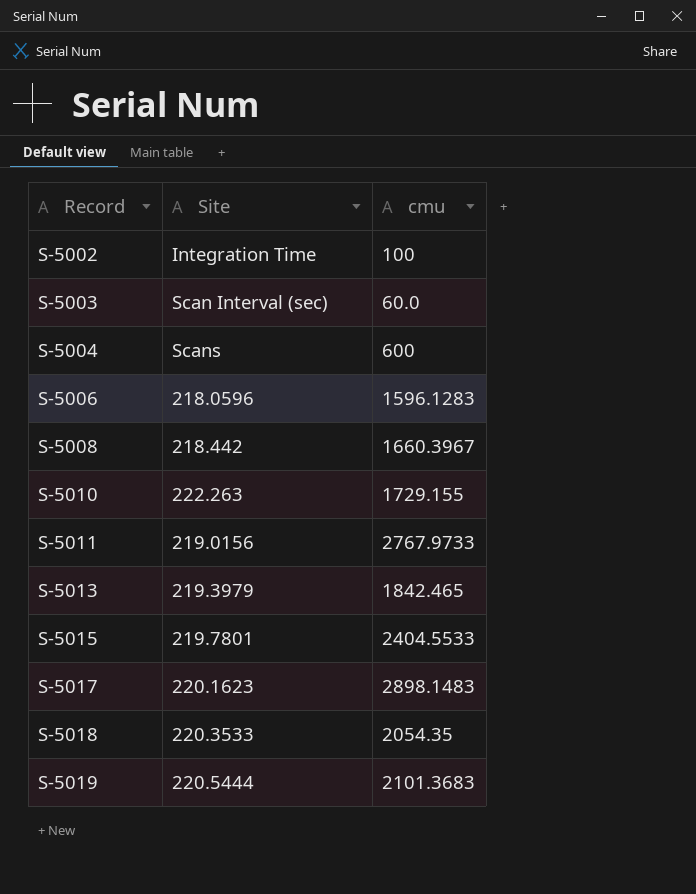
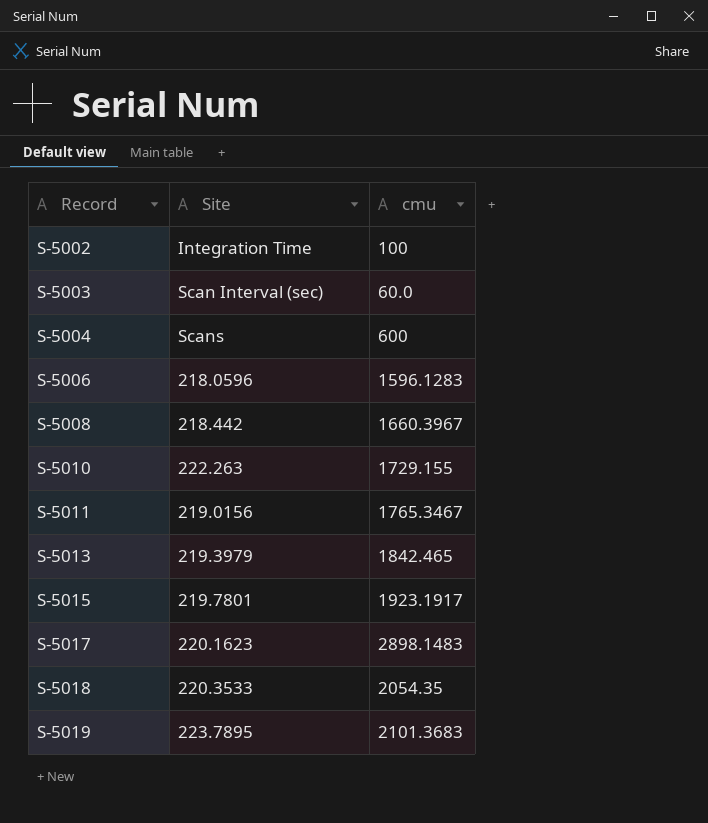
S-5011 | cmu: 2767.9733 -> 1765.3467
S-5015 | cmu: 2404.5533 -> 1923.1917
S-5019 | Site: 220.5444 -> 223.7895

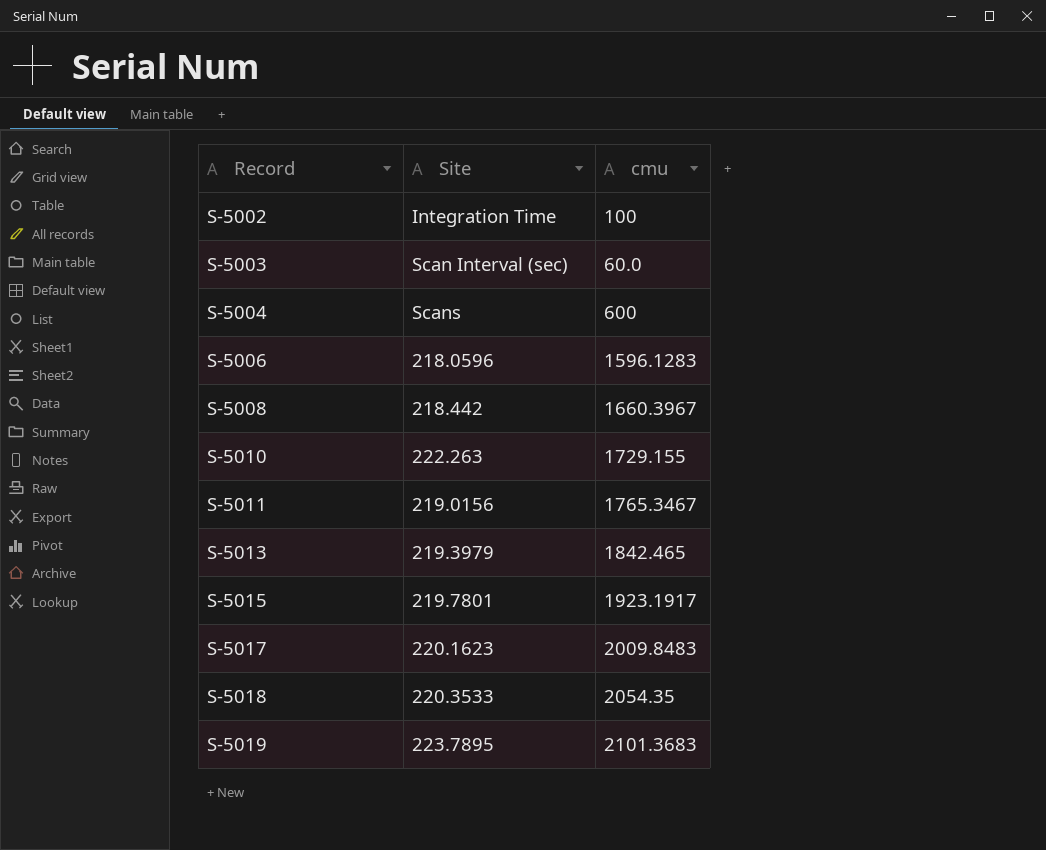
S-5017 | cmu: 2898.1483 -> 2009.8483

